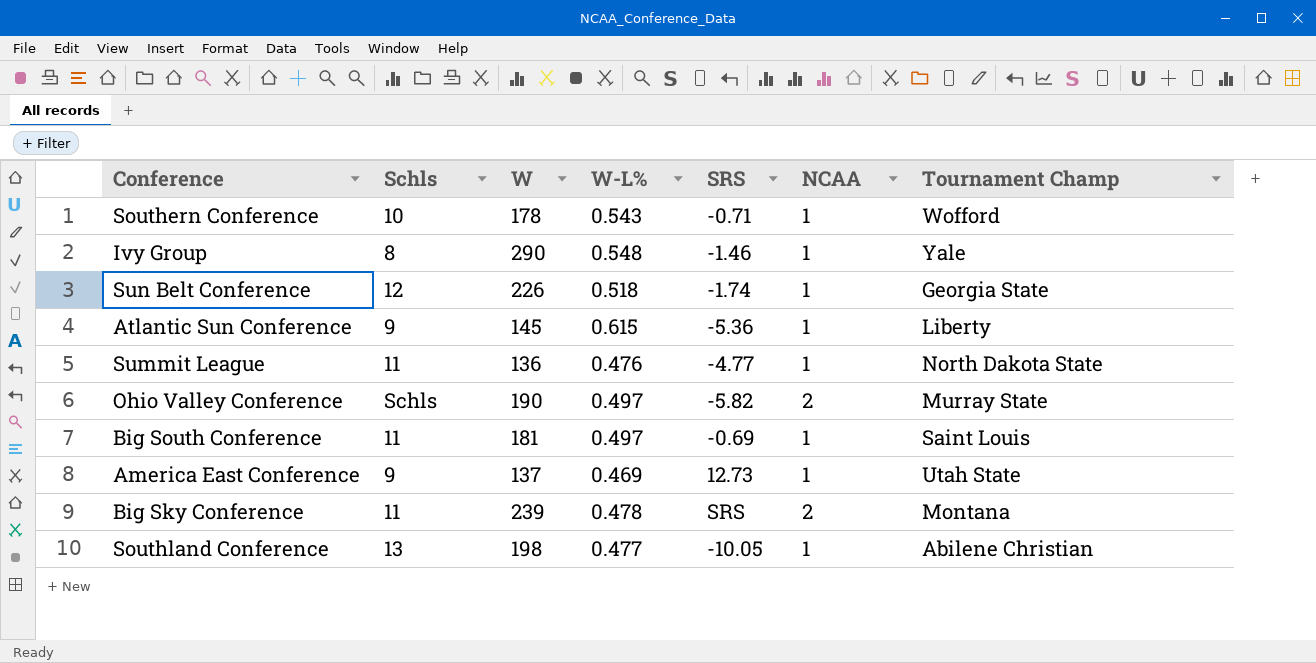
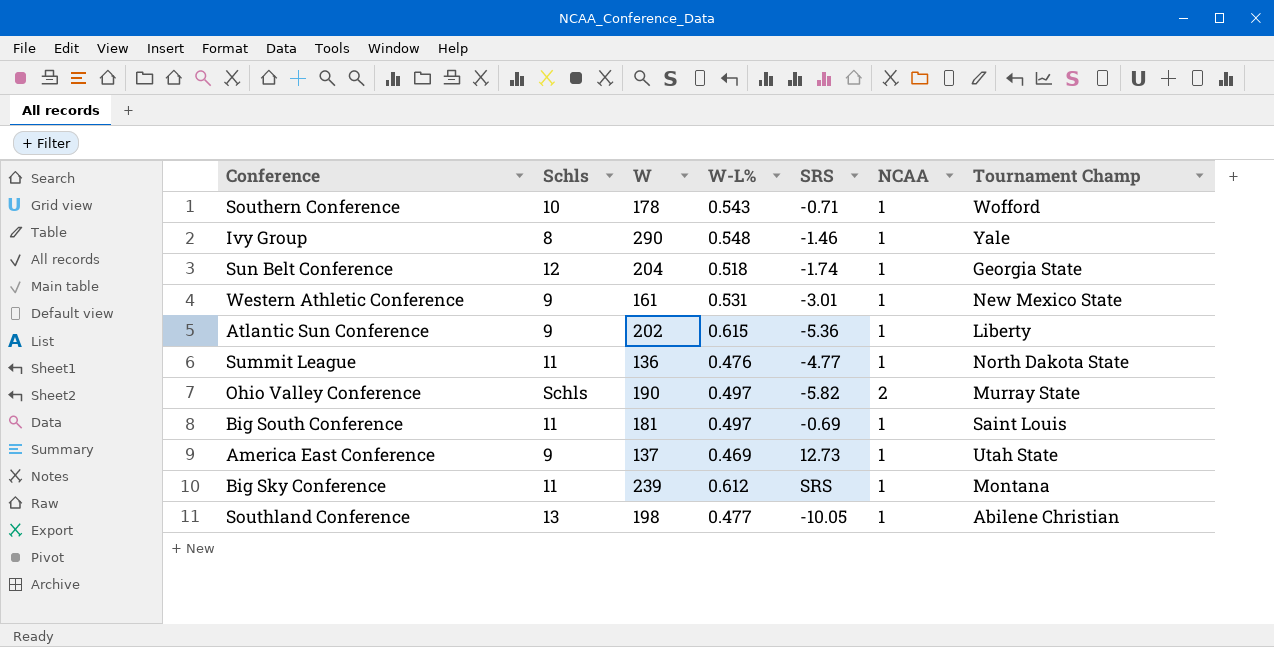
Sun Belt Conference | W: 226 -> 204
row Western Athletic Conference: none -> 9 | 161 | 0.531 | -3.01 | 1 | New Mexico State
Atlantic Sun Conference | W: 145 -> 202
Big Sky Conference | W-L%: 0.478 -> 0.612
Big Sky Conference | NCAA: 2 -> 1

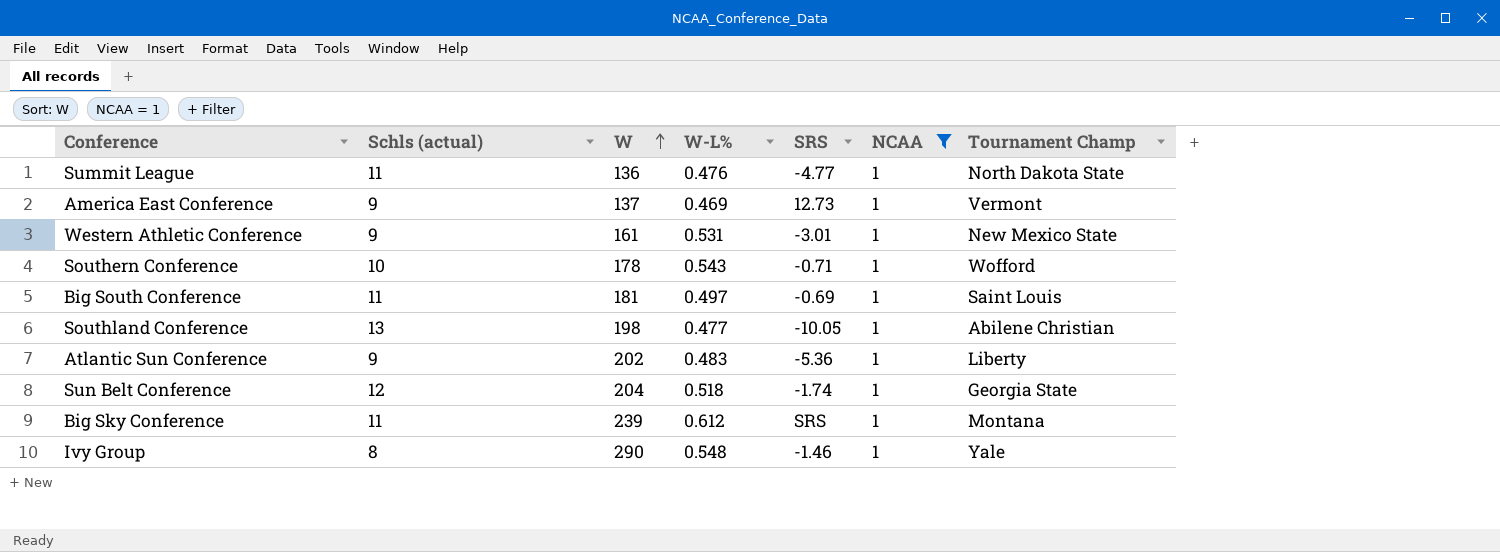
filter: none -> NCAA = 1
row order: none -> W ascending
column name: Schls -> Schls (actual)
America East Conference | Tournament Champ: Utah State -> Vermont
Atlantic Sun Conference | W-L%: 0.615 -> 0.483

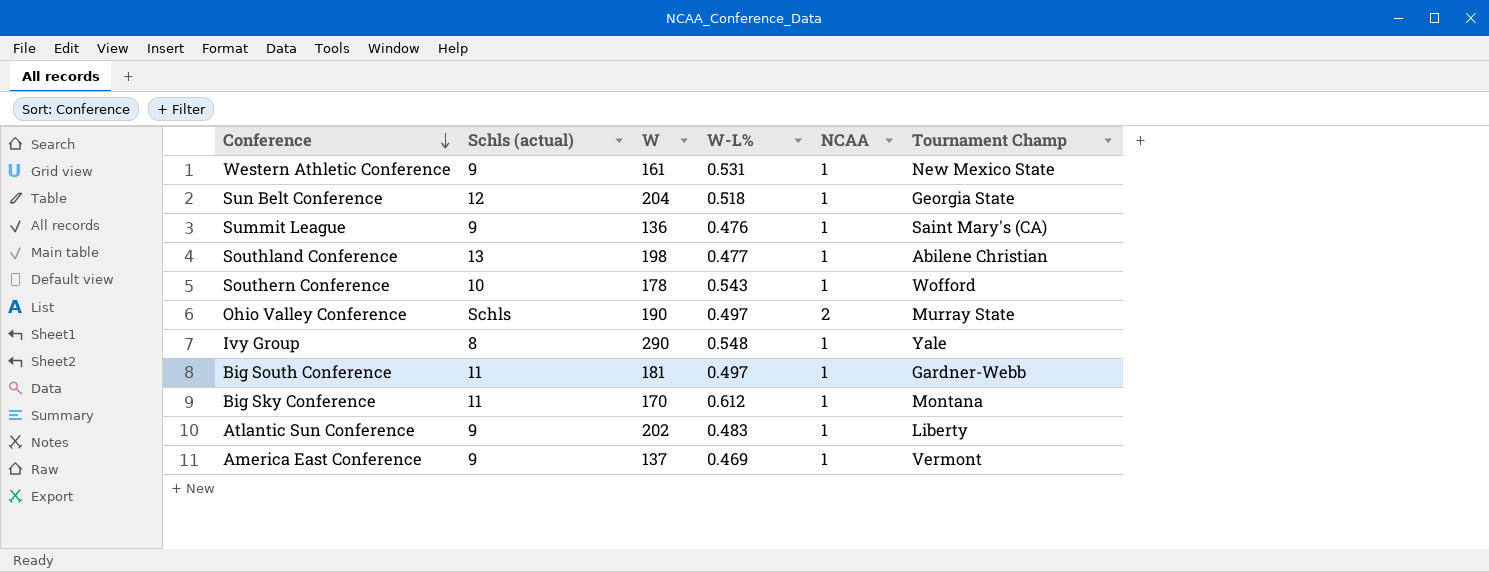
filter: NCAA = 1 -> none
row order: W ascending -> Conference descending
column SRS | position: 5 -> none
Summit League | Schls (actual): 11 -> 9
Summit League | Tournament Champ: North Dakota State -> Saint Mary's (CA)
Big South Conference | Tournament Champ: Saint Louis -> Gardner-Webb
Big Sky Conference | W: 239 -> 170

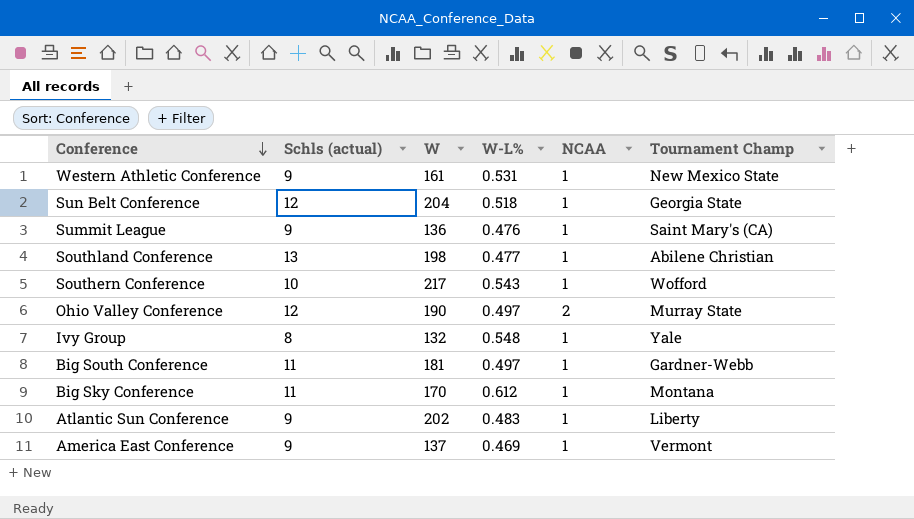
Southern Conference | W: 178 -> 217
Ohio Valley Conference | Schls (actual): Schls -> 12
Ivy Group | W: 290 -> 132

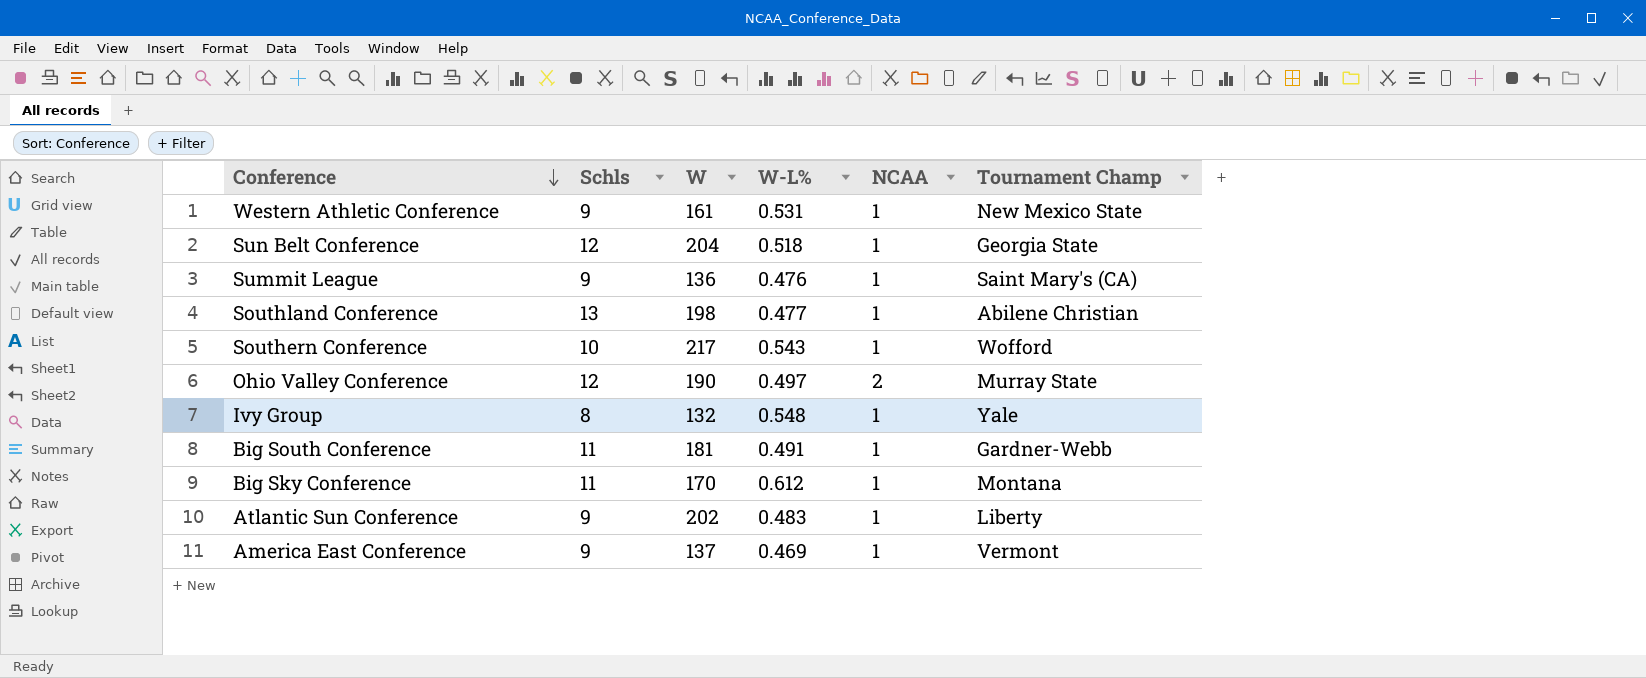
column name: Schls (actual) -> Schls
Big South Conference | W-L%: 0.497 -> 0.491

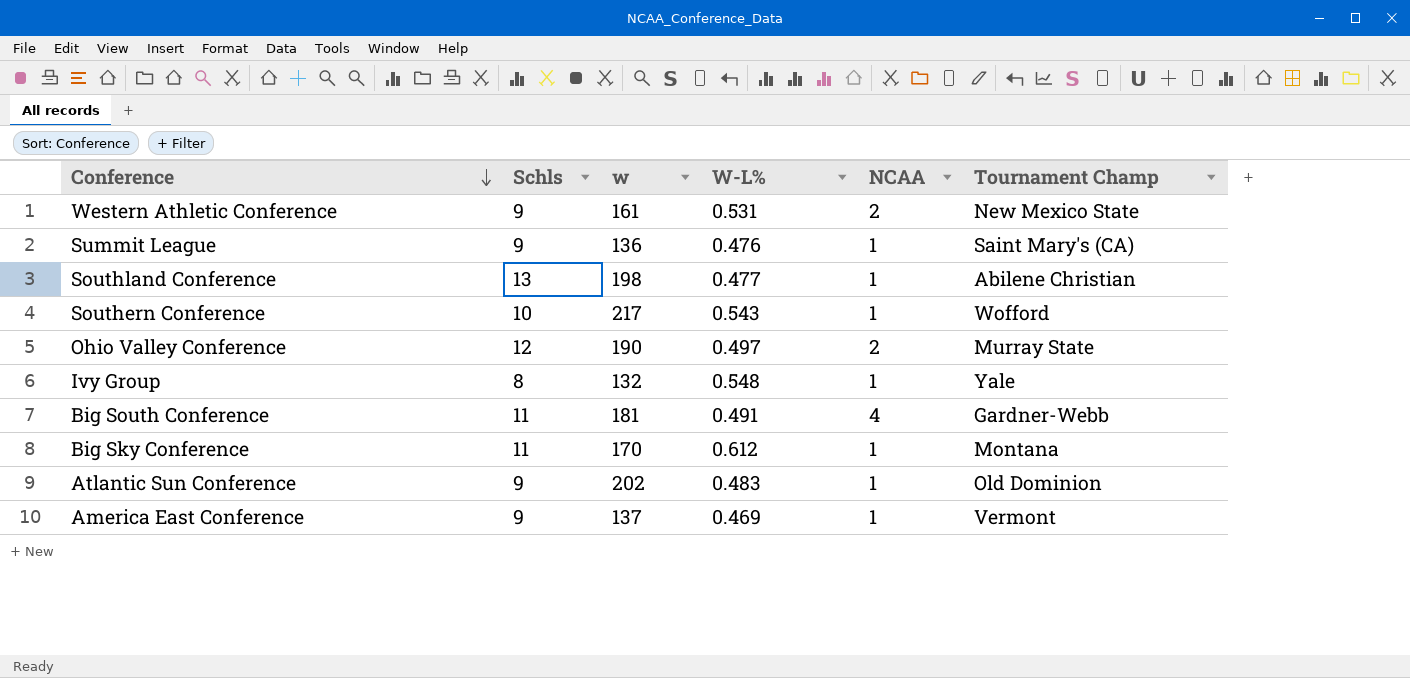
column name: W -> w
row Sun Belt Conference: 12 | 204 | 0.518 | 1 | Georgia State -> none
Western Athletic Conference | NCAA: 1 -> 2
Big South Conference | NCAA: 1 -> 4
Atlantic Sun Conference | Tournament Champ: Liberty -> Old Dominion

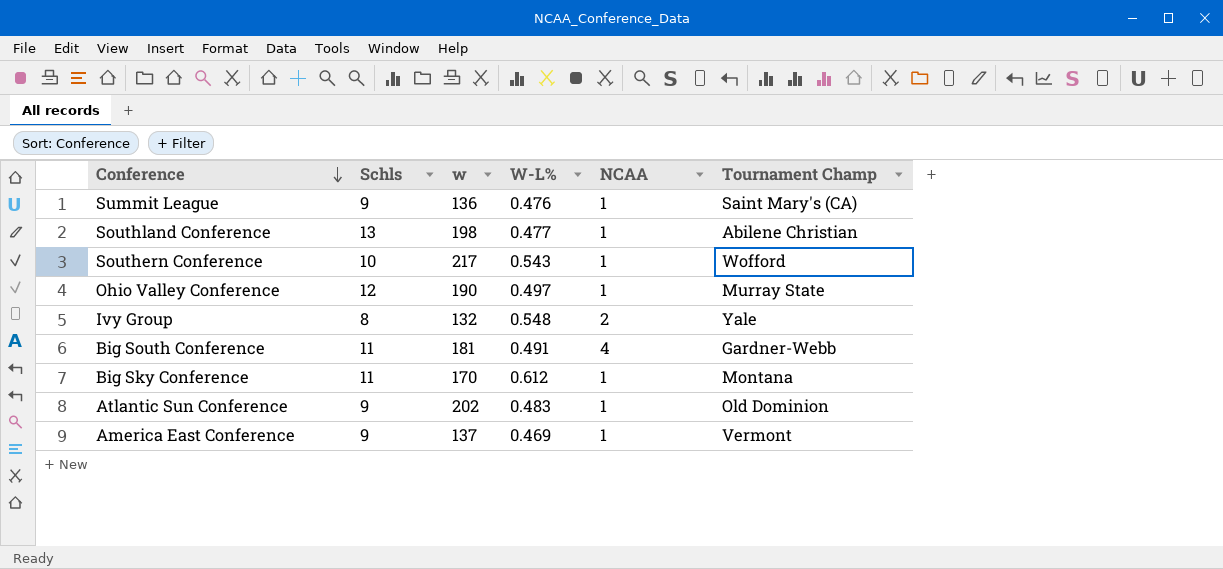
row Western Athletic Conference: 9 | 161 | 0.531 | 2 | New Mexico State -> none
Ohio Valley Conference | NCAA: 2 -> 1
Ivy Group | NCAA: 1 -> 2

